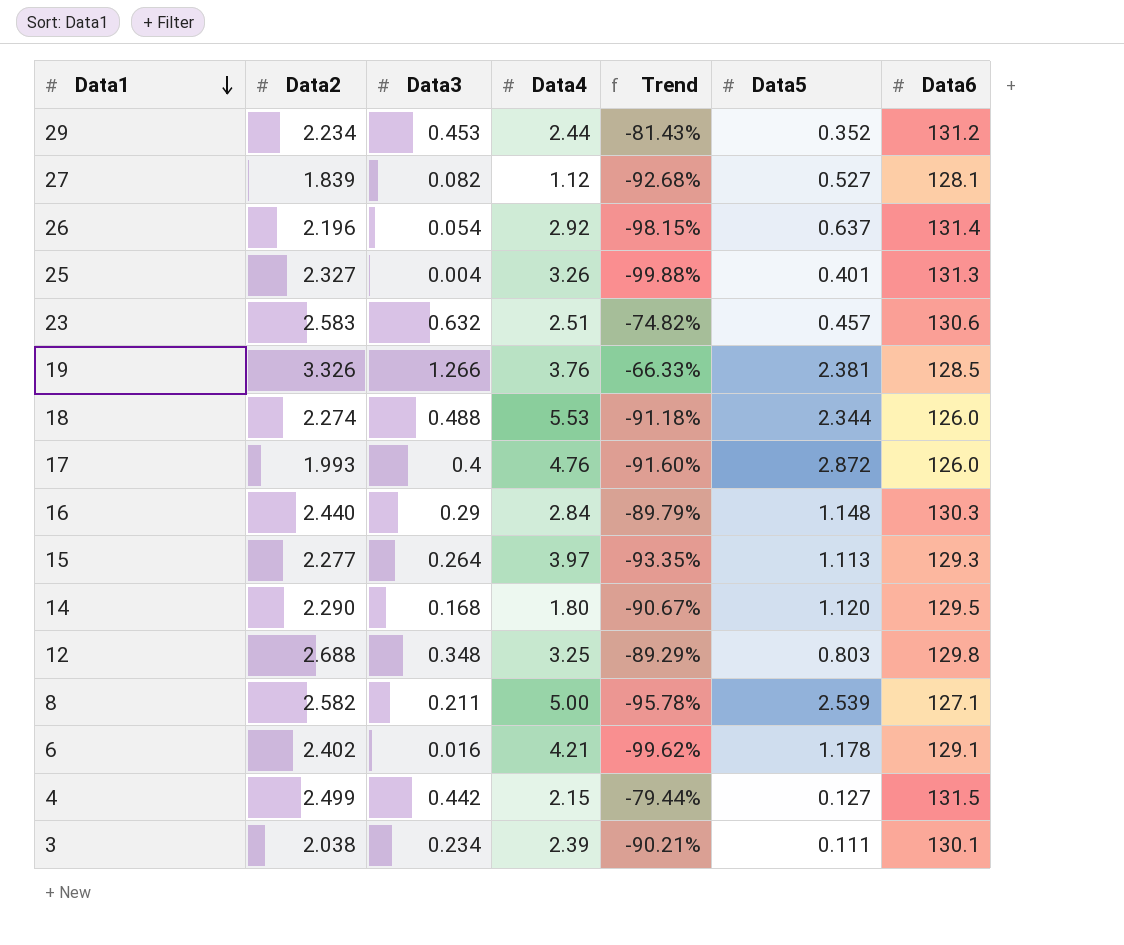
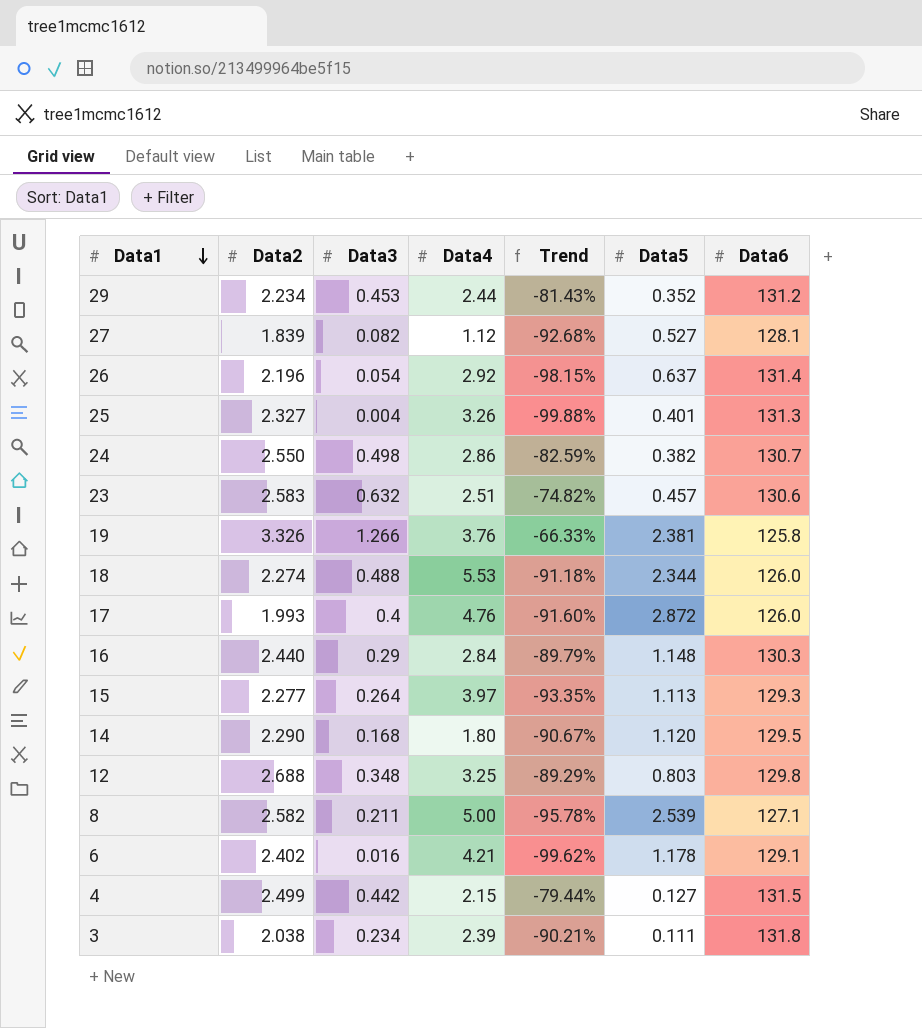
row 24: none -> 2.550 | 0.498 | 2.86 | -82.59% | 0.382 | 130.7
19 | Data6: 128.5 -> 125.8
3 | Data6: 130.1 -> 131.8

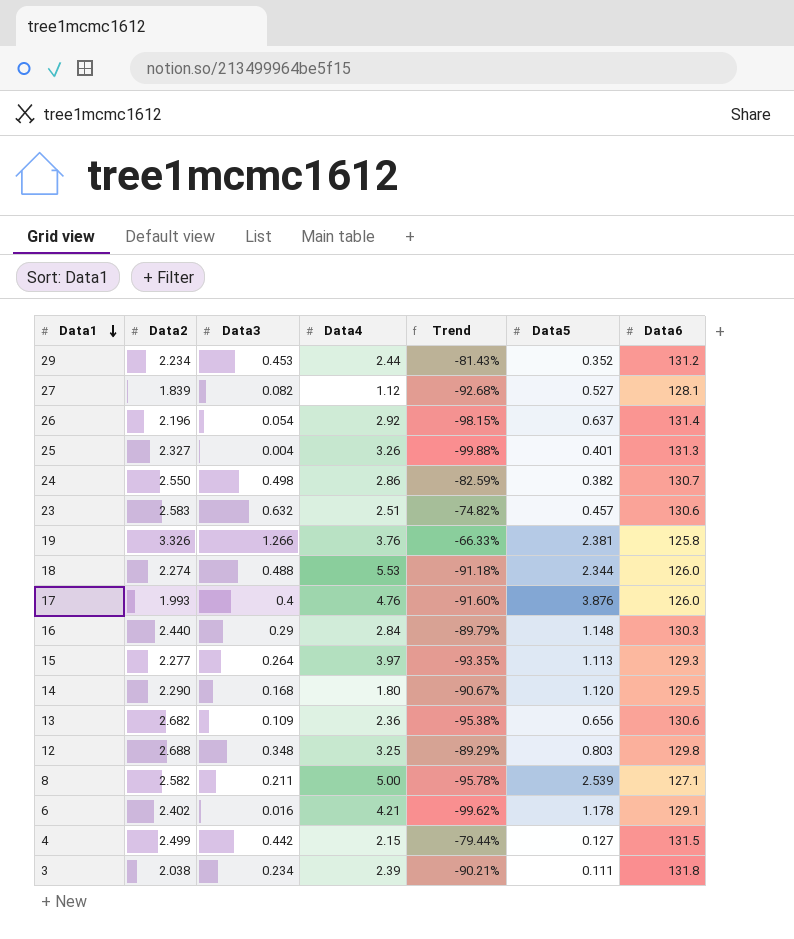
17 | Data5: 2.872 -> 3.876
row 13: none -> 2.682 | 0.109 | 2.36 | -95.38% | 0.656 | 130.6

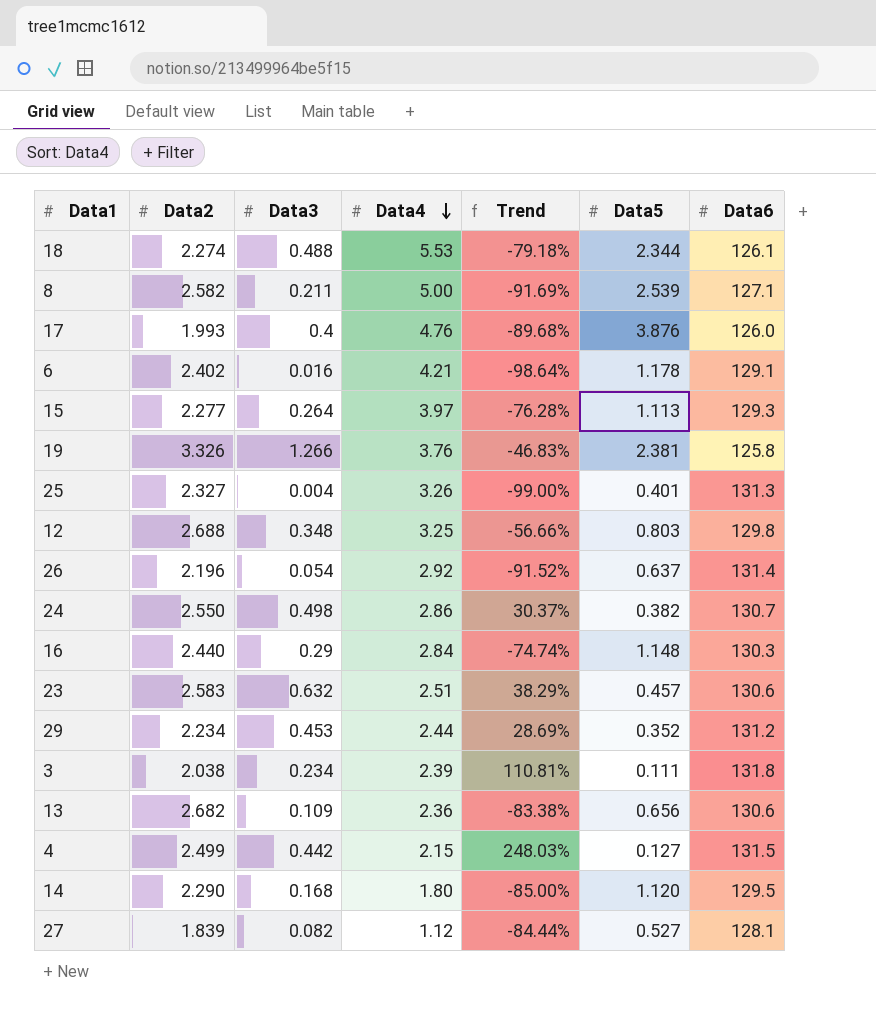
row order: Data1 descending -> Data4 descending
column Trend | formula: ([Data3] - [Data4]) / [Data4] -> ([Data3] - [Data5]) / [Data5]
18 | Data6: 126.0 -> 126.1

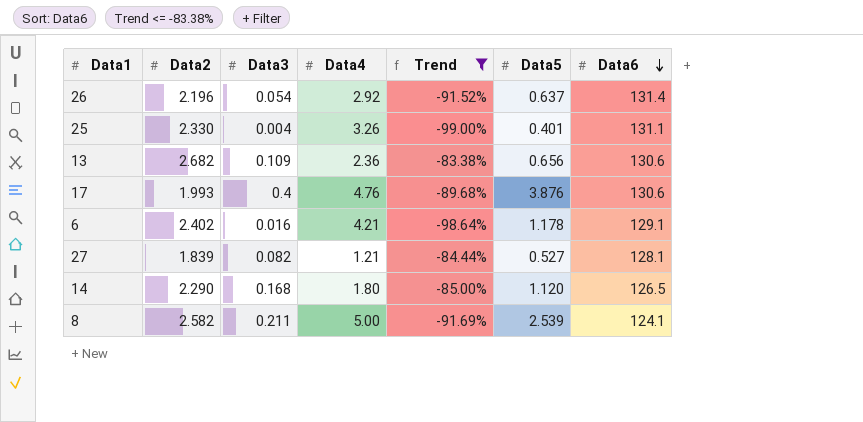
filter: none -> Trend <= -83.38%
row order: Data4 descending -> Data6 descending
25 | Data2: 2.327 -> 2.330
25 | Data6: 131.3 -> 131.1
17 | Data6: 126.0 -> 130.6
27 | Data4: 1.12 -> 1.21
14 | Data6: 129.5 -> 126.5
8 | Data6: 127.1 -> 124.1

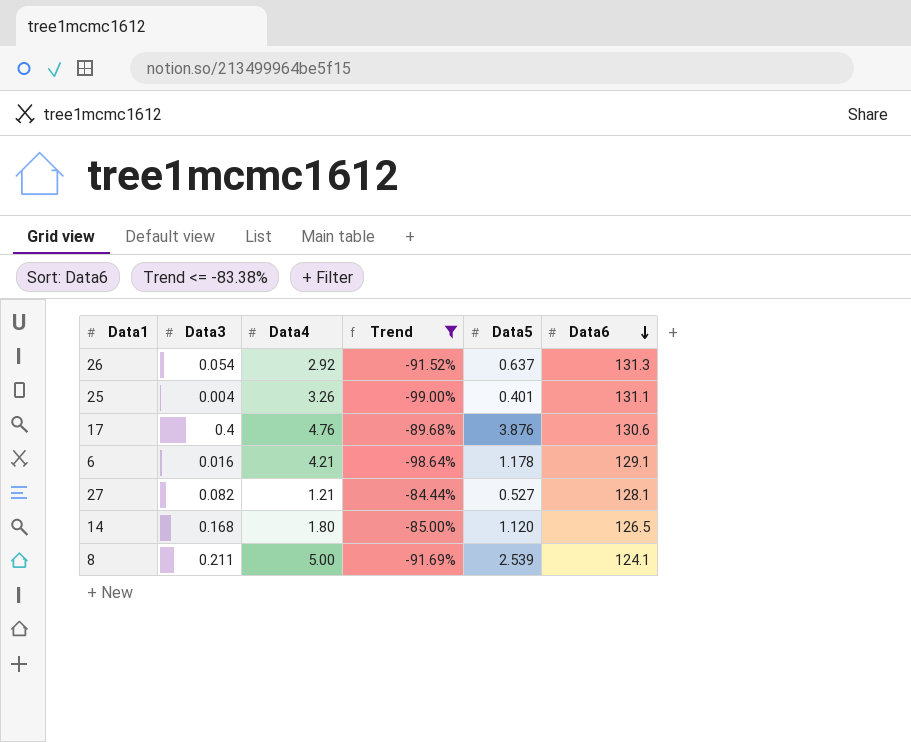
column Data2 | position: 2 -> none
row 13: 2.682 | 0.109 | 2.36 | -83.38% | 0.656 | 130.6 -> none
26 | Data6: 131.4 -> 131.3

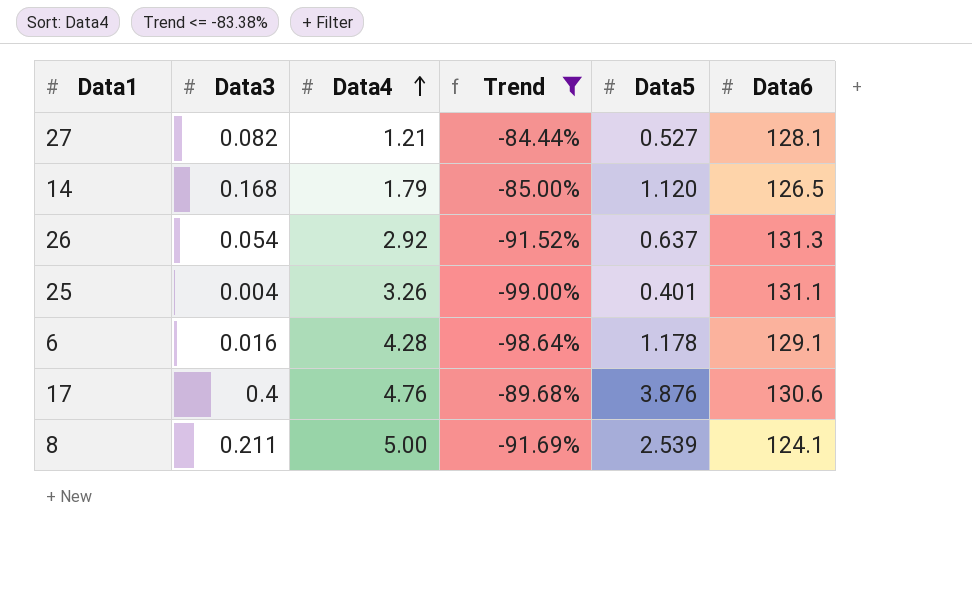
row order: Data6 descending -> Data4 ascending
14 | Data4: 1.80 -> 1.79
6 | Data4: 4.21 -> 4.28

